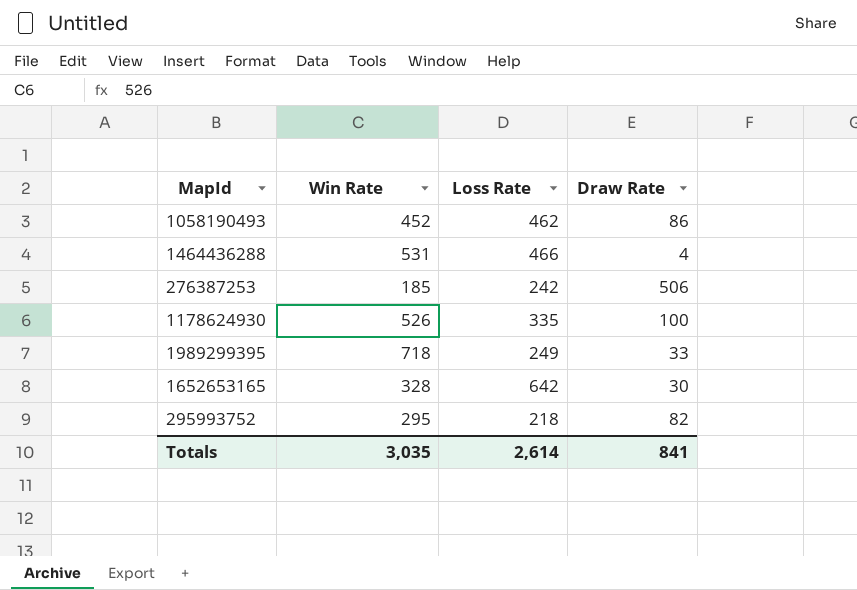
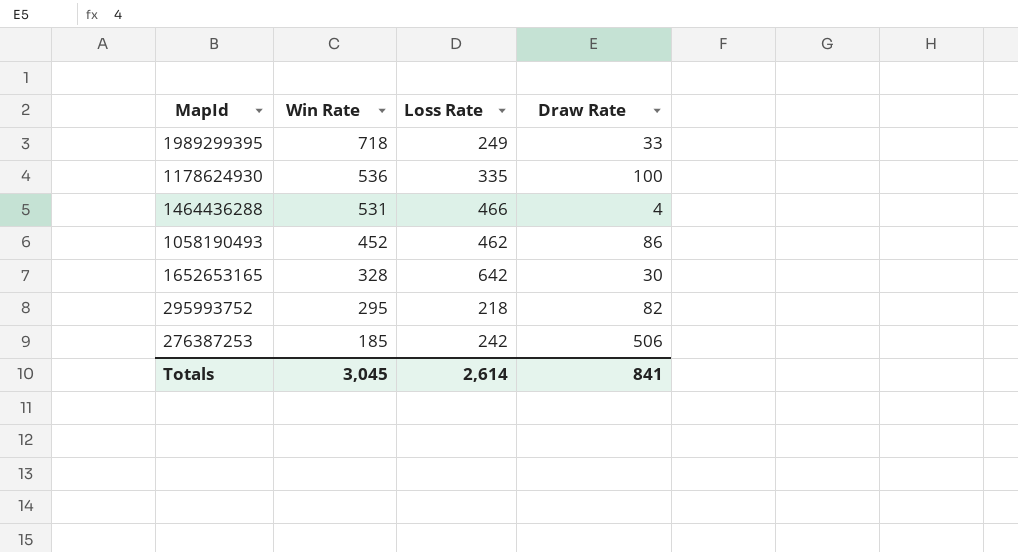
row order: none -> Win Rate descending
1178624930 | Win Rate: 526 -> 536
Totals | Win Rate: 3,035 -> 3,045

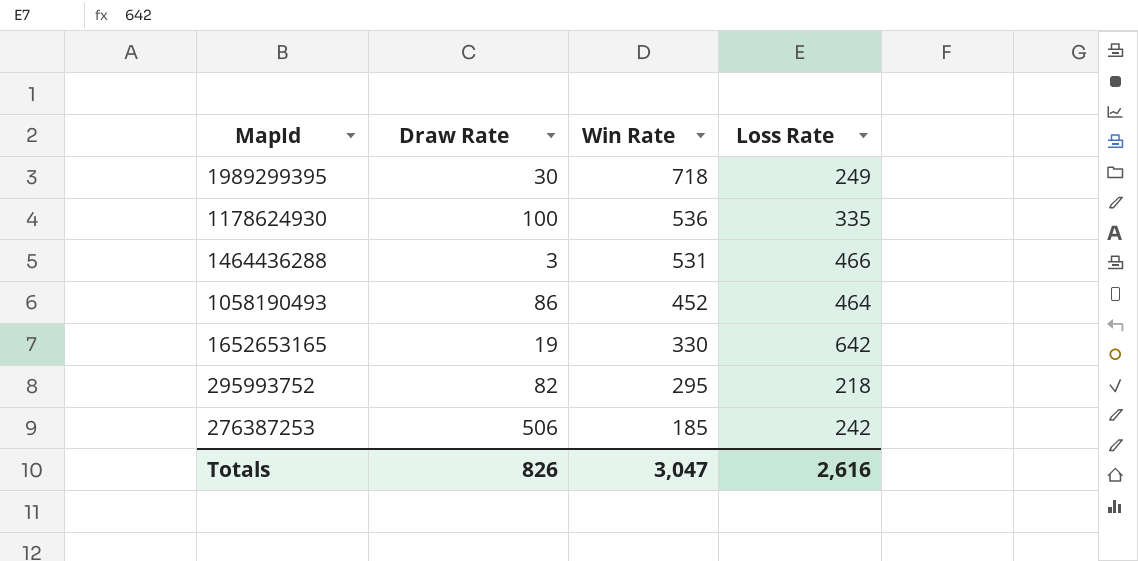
column Draw Rate | position: 4 -> 2
1989299395 | Draw Rate: 33 -> 30
1464436288 | Draw Rate: 4 -> 3
1058190493 | Loss Rate: 462 -> 464
1652653165 | Draw Rate: 30 -> 19
1652653165 | Win Rate: 328 -> 330
Totals | Draw Rate: 841 -> 826
Totals | Win Rate: 3,045 -> 3,047
Totals | Loss Rate: 2,614 -> 2,616

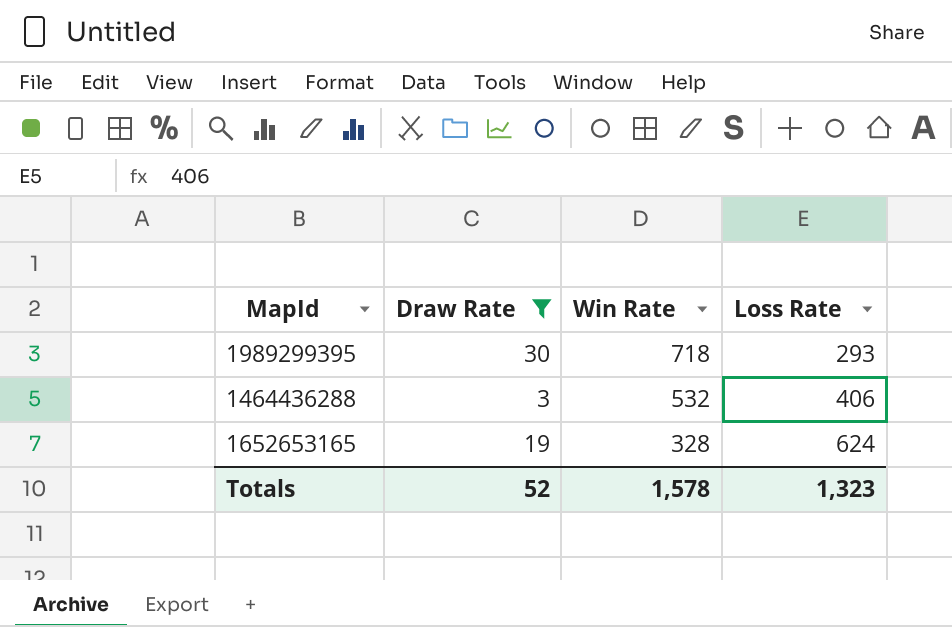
filter: none -> Draw Rate <= 30
1989299395 | Loss Rate: 249 -> 293
1464436288 | Win Rate: 531 -> 532
1464436288 | Loss Rate: 466 -> 406
1652653165 | Win Rate: 330 -> 328
1652653165 | Loss Rate: 642 -> 624
Totals | Draw Rate: 826 -> 52
Totals | Win Rate: 3,047 -> 1,578
Totals | Loss Rate: 2,616 -> 1,323

